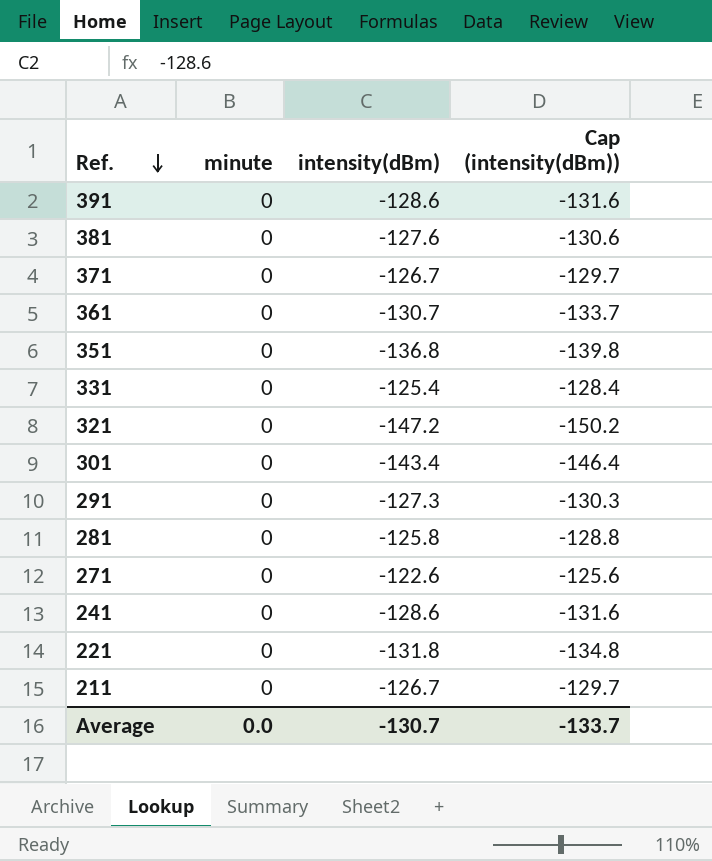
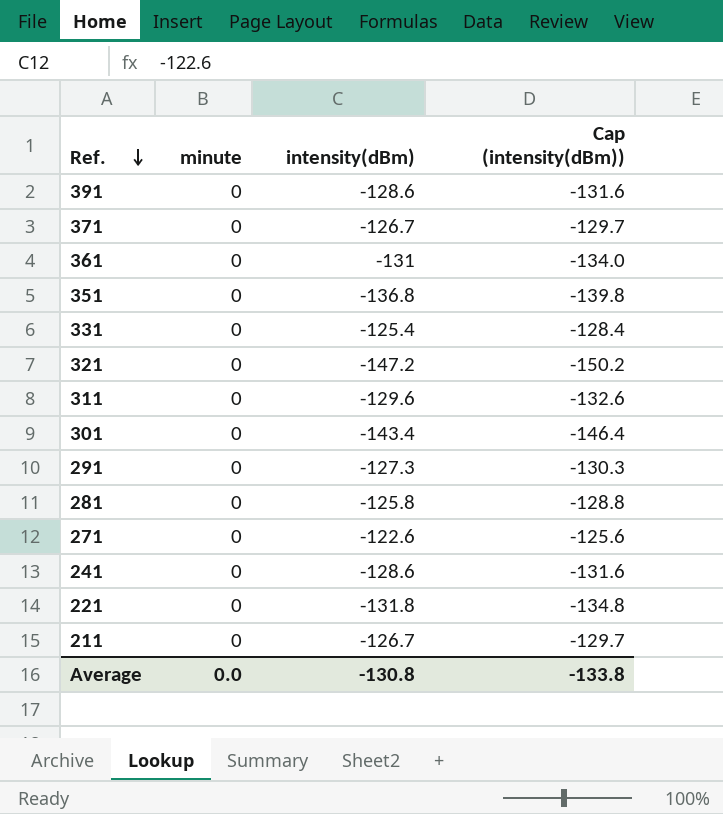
row 381: 0 | -127.6 | -130.6 -> none
361 | intensity(dBm): -130.7 -> -131
361 | Cap (intensity(dBm)): -133.7 -> -134.0
row 311: none -> 0 | -129.6 | -132.6
Average | intensity(dBm): -130.7 -> -130.8
Average | Cap (intensity(dBm)): -133.7 -> -133.8

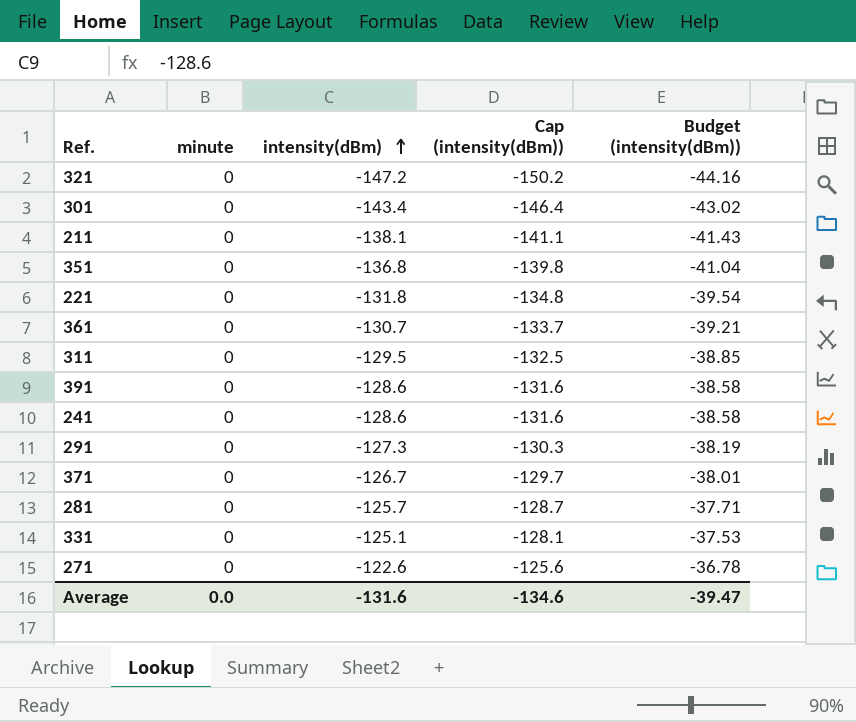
row order: Ref. descending -> intensity(dBm) ascending
column Budget (intensity(dBm)) | formula: none -> [intensity(dBm)] * 0.3
211 | intensity(dBm): -126.7 -> -138.1
211 | Cap (intensity(dBm)): -129.7 -> -141.1
361 | intensity(dBm): -131 -> -130.7
361 | Cap (intensity(dBm)): -134.0 -> -133.7
311 | intensity(dBm): -129.6 -> -129.5
311 | Cap (intensity(dBm)): -132.6 -> -132.5
281 | intensity(dBm): -125.8 -> -125.7
281 | Cap (intensity(dBm)): -128.8 -> -128.7
331 | intensity(dBm): -125.4 -> -125.1
331 | Cap (intensity(dBm)): -128.4 -> -128.1
Average | intensity(dBm): -130.8 -> -131.6
Average | Cap (intensity(dBm)): -133.8 -> -134.6

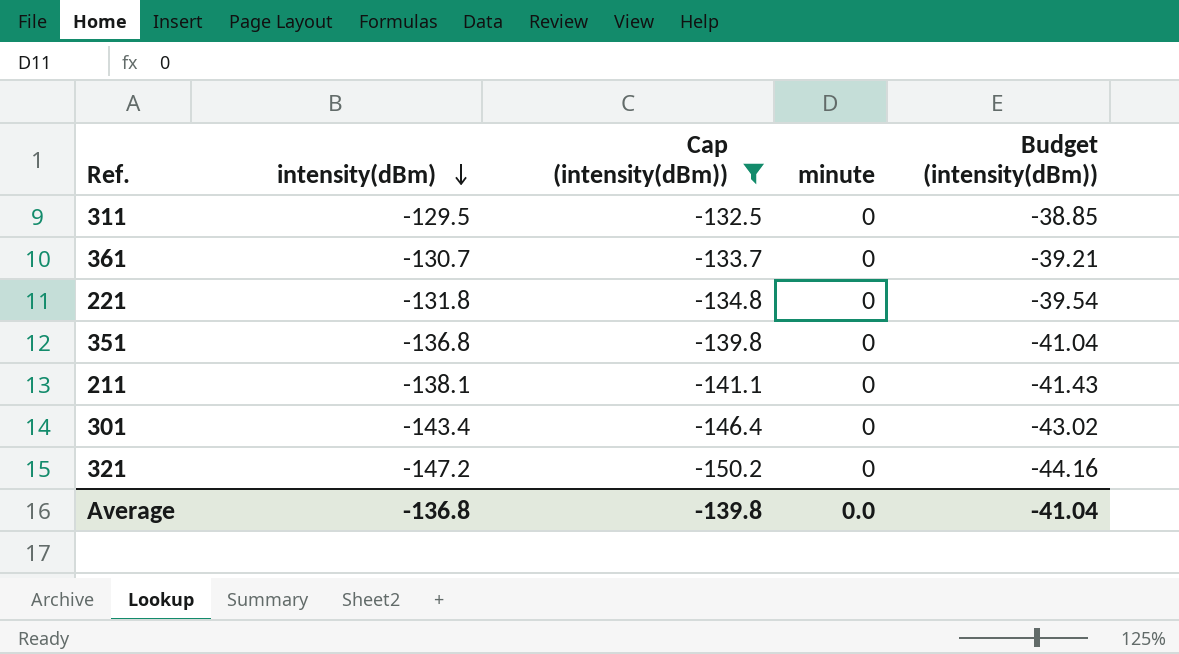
filter: none -> Cap (intensity(dBm)) <= -132.5
row order: intensity(dBm) ascending -> intensity(dBm) descending
column minute | position: 2 -> 4
Average | intensity(dBm): -131.6 -> -136.8
Average | Cap (intensity(dBm)): -134.6 -> -139.8
Average | Budget (intensity(dBm)): -39.47 -> -41.04

